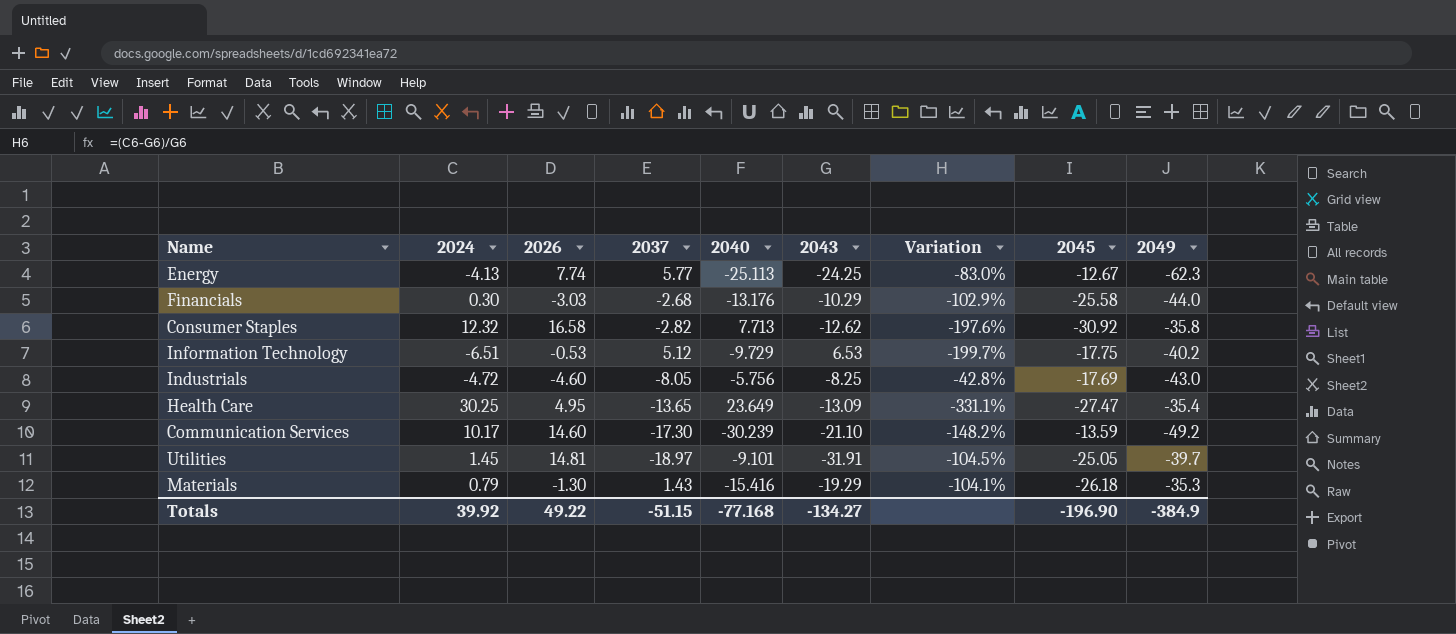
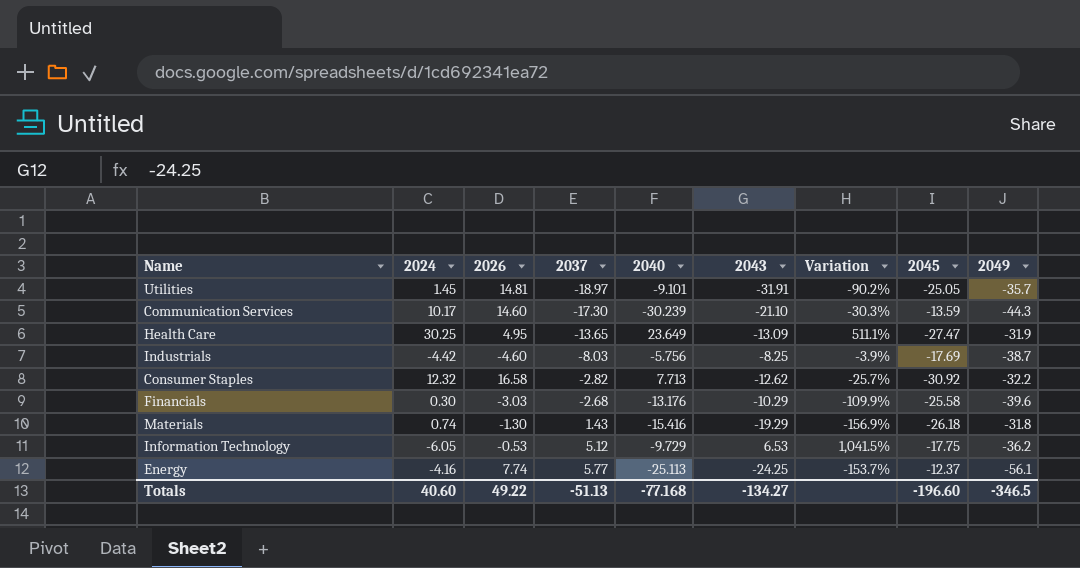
row order: none -> 2037 ascending
column Variation | formula: ([2024] - [2043]) / [2043] -> ([2024] - [2026]) / [2026]
Utilities | 2049: -39.7 -> -35.7
Communication Services | 2049: -49.2 -> -44.3
Health Care | 2049: -35.4 -> -31.9
Industrials | 2024: -4.72 -> -4.42
Industrials | 2037: -8.05 -> -8.03
Industrials | 2049: -43.0 -> -38.7
Consumer Staples | 2049: -35.8 -> -32.2
Financials | 2049: -44.0 -> -39.6
Materials | 2024: 0.79 -> 0.74
Materials | 2049: -35.3 -> -31.8
Information Technology | 2024: -6.51 -> -6.05
Information Technology | 2049: -40.2 -> -36.2
Energy | 2024: -4.13 -> -4.16
Energy | 2045: -12.67 -> -12.37
Energy | 2049: -62.3 -> -56.1
Totals | 2024: 39.92 -> 40.60
Totals | 2037: -51.15 -> -51.13
Totals | 2045: -196.90 -> -196.60
Totals | 2049: -384.9 -> -346.5

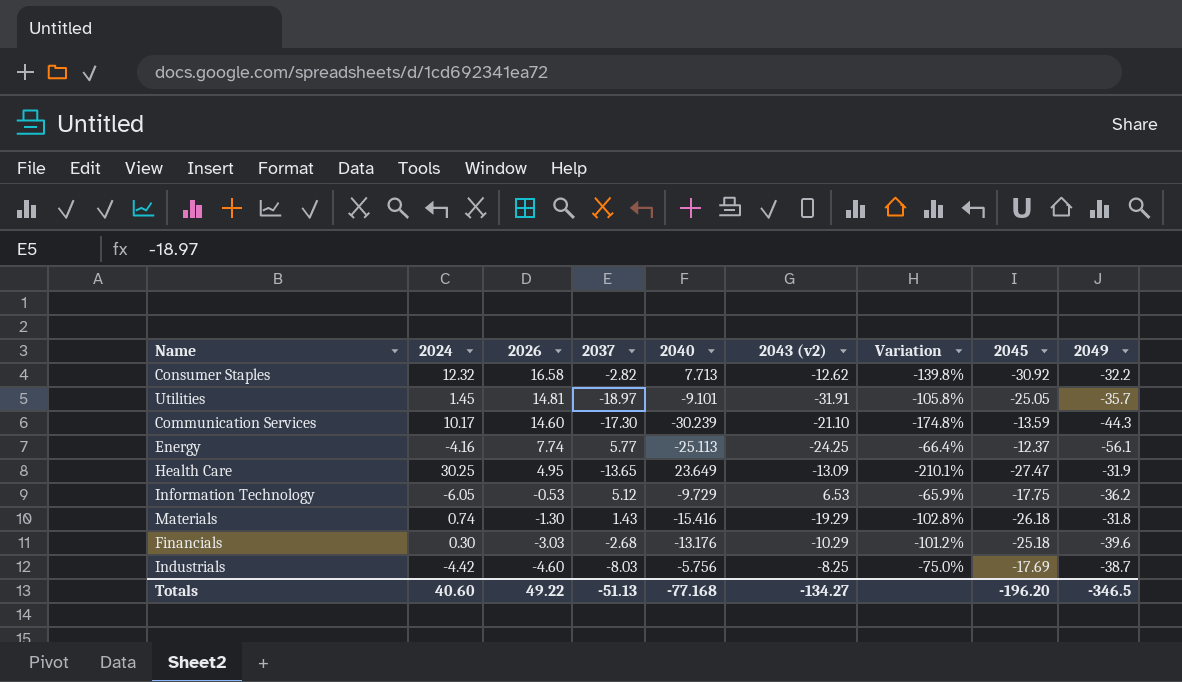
row order: 2037 ascending -> 2026 descending
column name: 2043 -> 2043 (v2)
column Variation | formula: ([2024] - [2026]) / [2026] -> ([2024] - [2045]) / [2045]
Financials | 2045: -25.58 -> -25.18
Totals | 2045: -196.60 -> -196.20

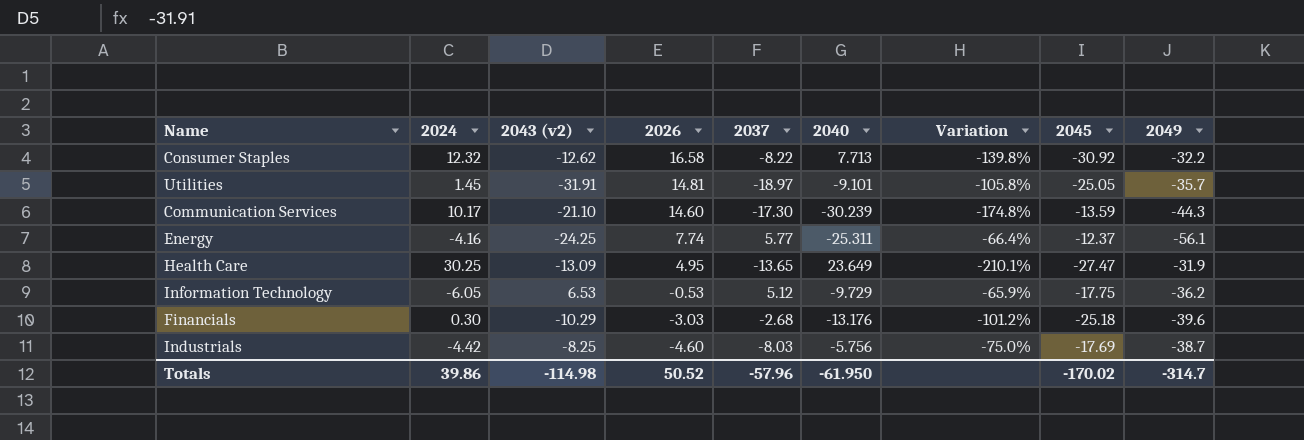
column 2043 (v2) | position: 6 -> 3
row Materials: 0.74 | -1.30 | 1.43 | -15.416 | -19.29 | -102.8% | -26.18 | -31.8 -> none
Consumer Staples | 2037: -2.82 -> -8.22
Energy | 2040: -25.113 -> -25.311
Totals | 2024: 40.60 -> 39.86
Totals | 2043 (v2): -134.27 -> -114.98
Totals | 2026: 49.22 -> 50.52
Totals | 2037: -51.13 -> -57.96
Totals | 2040: -77.168 -> -61.950
Totals | 2045: -196.20 -> -170.02
Totals | 2049: -346.5 -> -314.7

